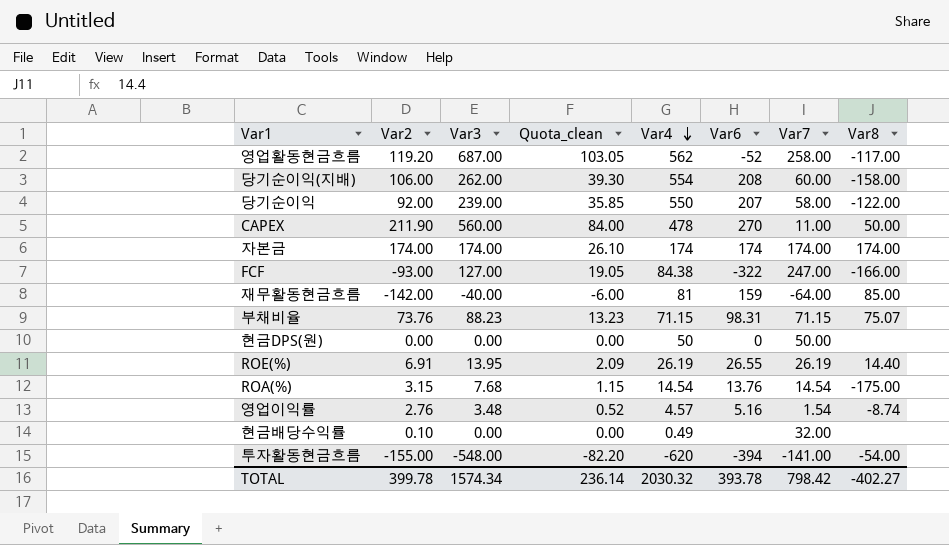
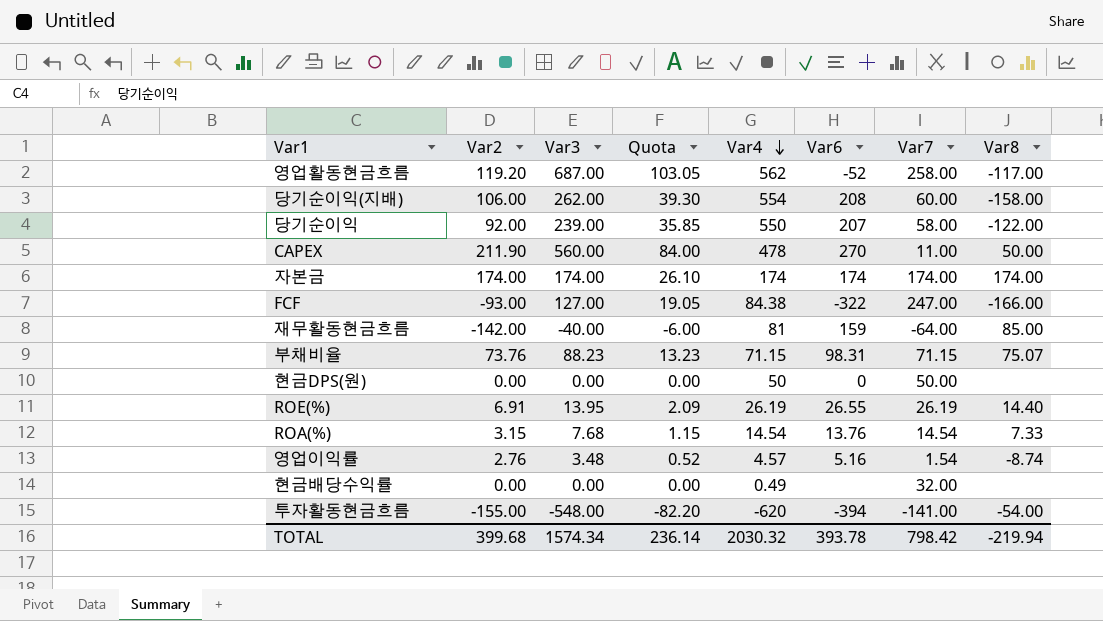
column name: Quota_clean -> Quota
ROA(%) | Var8: -175.00 -> 7.33
현금배당수익률 | Var2: 0.10 -> 0.00
TOTAL | Var2: 399.78 -> 399.68
TOTAL | Var8: -402.27 -> -219.94

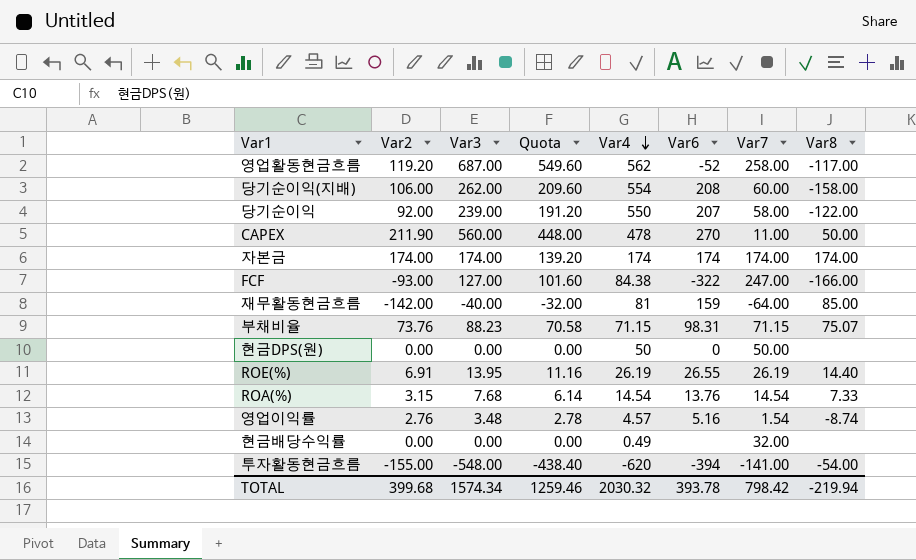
column Quota | formula: [Var3] * 0.15 -> [Var3] * 0.8
TOTAL | Quota: 236.14 -> 1259.46

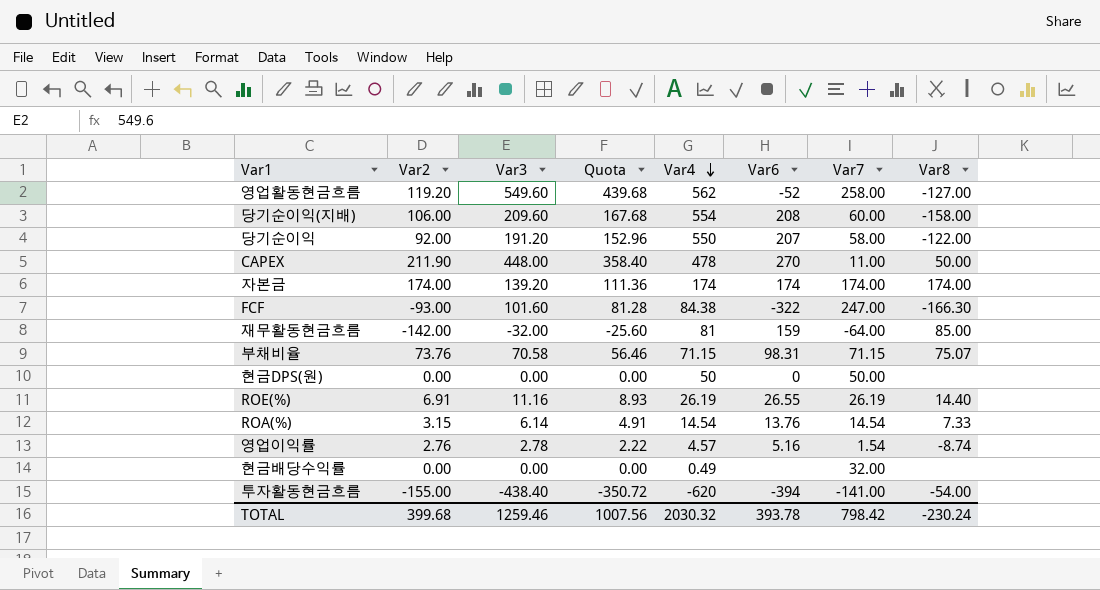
영업활동현금흐름 | Var3: 687.00 -> 549.60
영업활동현금흐름 | Quota: 549.60 -> 439.68
영업활동현금흐름 | Var8: -117.00 -> -127.00
당기순이익(지배) | Var3: 262.00 -> 209.60
당기순이익(지배) | Quota: 209.60 -> 167.68
당기순이익 | Var3: 239.00 -> 191.20
당기순이익 | Quota: 191.20 -> 152.96
CAPEX | Var3: 560.00 -> 448.00
CAPEX | Quota: 448.00 -> 358.40
자본금 | Var3: 174.00 -> 139.20
자본금 | Quota: 139.20 -> 111.36
FCF | Var3: 127.00 -> 101.60
FCF | Quota: 101.60 -> 81.28
FCF | Var8: -166.00 -> -166.30
재무활동현금흐름 | Var3: -40.00 -> -32.00
재무활동현금흐름 | Quota: -32.00 -> -25.60
부채비율 | Var3: 88.23 -> 70.58
부채비율 | Quota: 70.58 -> 56.46
ROE(%) | Var3: 13.95 -> 11.16
ROE(%) | Quota: 11.16 -> 8.93
ROA(%) | Var3: 7.68 -> 6.14
ROA(%) | Quota: 6.14 -> 4.91
영업이익률 | Var3: 3.48 -> 2.78
영업이익률 | Quota: 2.78 -> 2.22
투자활동현금흐름 | Var3: -548.00 -> -438.40
투자활동현금흐름 | Quota: -438.40 -> -350.72
TOTAL | Var3: 1574.34 -> 1259.46
TOTAL | Quota: 1259.46 -> 1007.56
TOTAL | Var8: -219.94 -> -230.24

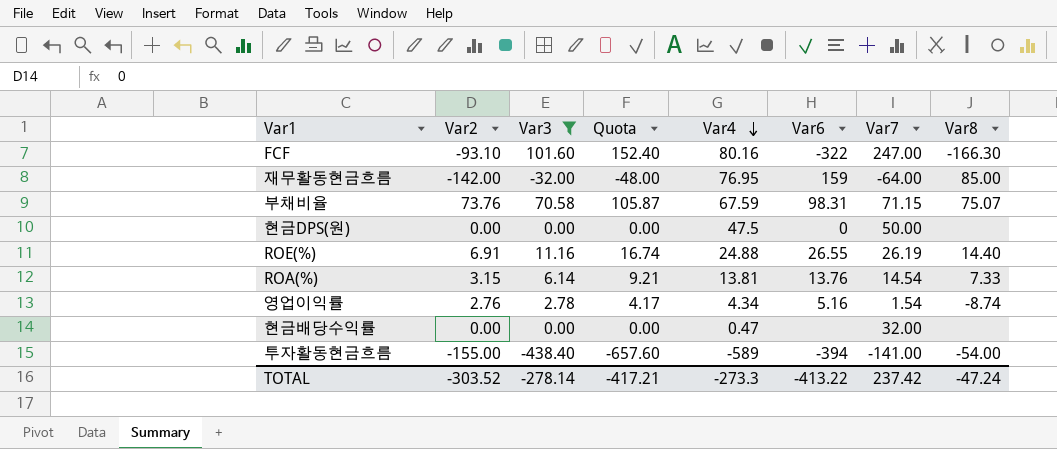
filter: none -> Var3 <= 101.60
column Quota | formula: [Var3] * 0.8 -> [Var3] * 1.5
FCF | Var2: -93.00 -> -93.10
FCF | Var4: 84.38 -> 80.16
재무활동현금흐름 | Var4: 81 -> 76.95
부채비율 | Var4: 71.15 -> 67.59
현금DPS(원) | Var4: 50 -> 47.5
ROE(%) | Var4: 26.19 -> 24.88
ROA(%) | Var4: 14.54 -> 13.81
영업이익률 | Var4: 4.57 -> 4.34
현금배당수익률 | Var4: 0.49 -> 0.47
투자활동현금흐름 | Var4: -620 -> -589
TOTAL | Var2: 399.68 -> -303.52
TOTAL | Var3: 1259.46 -> -278.14
TOTAL | Quota: 1007.56 -> -417.21
TOTAL | Var4: 2030.32 -> -273.3
TOTAL | Var6: 393.78 -> -413.22
TOTAL | Var7: 798.42 -> 237.42
TOTAL | Var8: -230.24 -> -47.24

